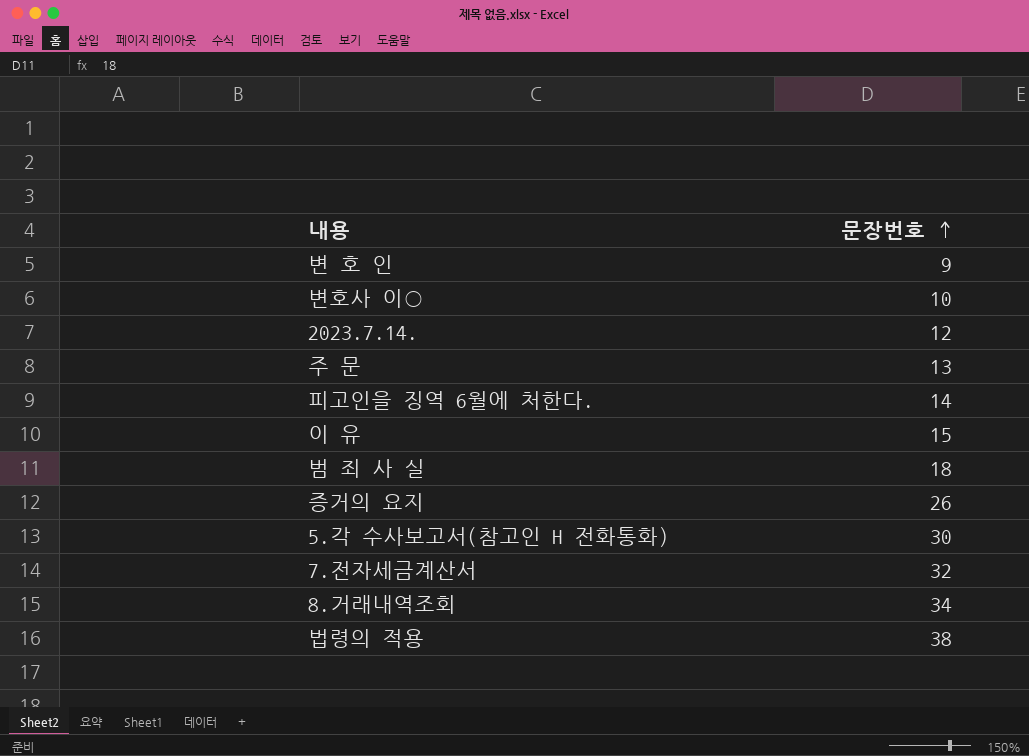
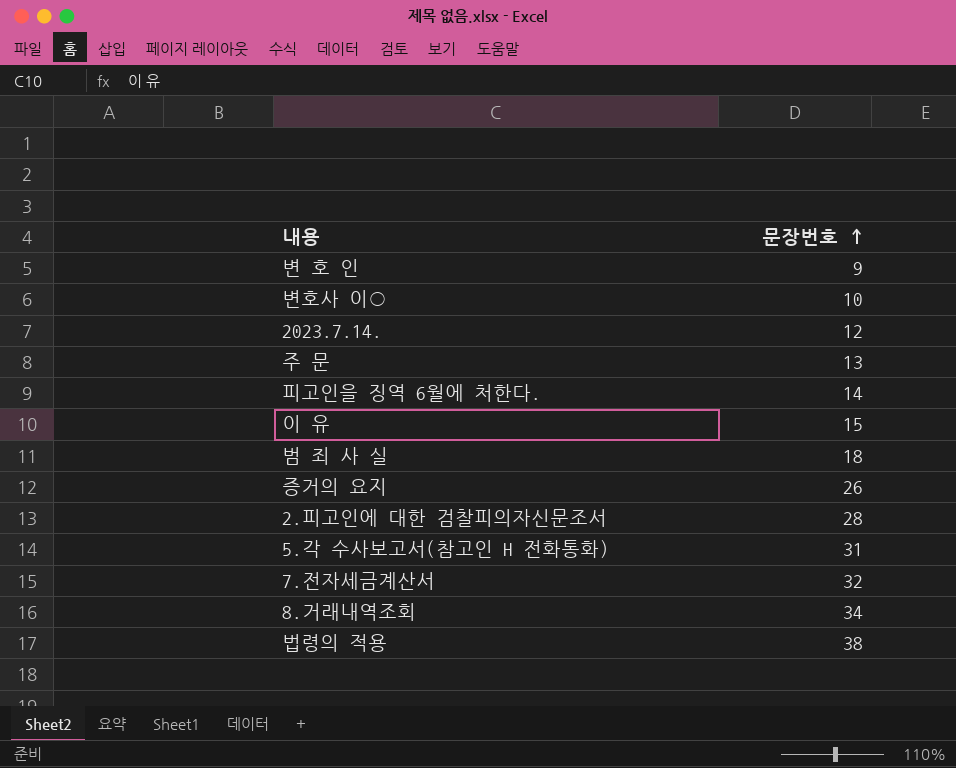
row 2.피고인에 대한 검찰피의자신문조서: none -> 28
5.각 수사보고서(참고인 H 전화통화) | 문장번호: 30 -> 31

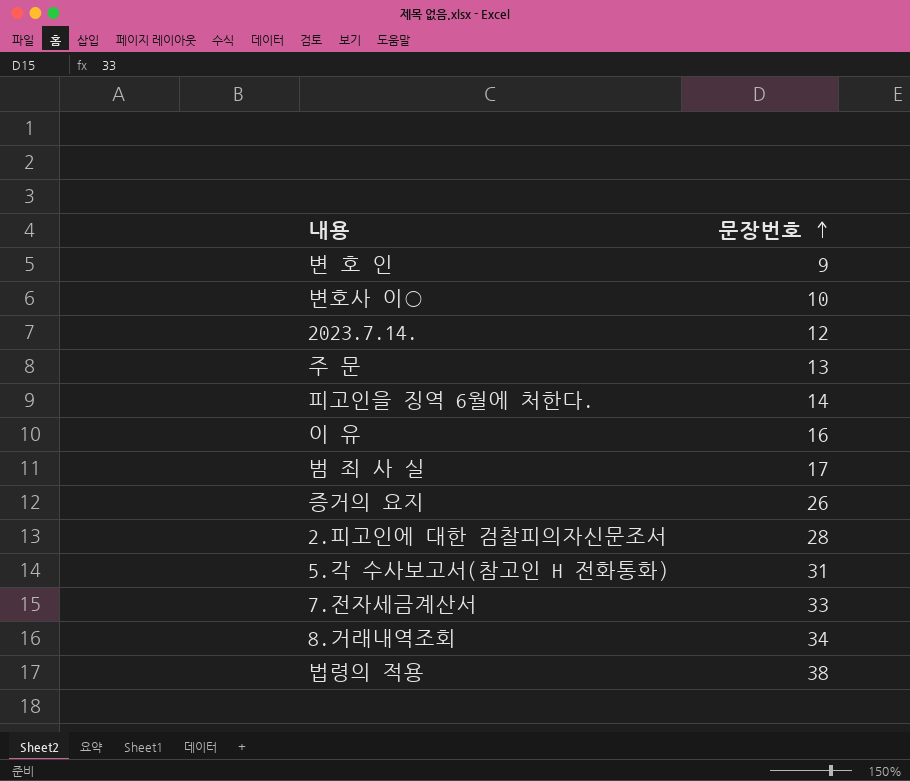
이 유 | 문장번호: 15 -> 16
범 죄 사 실 | 문장번호: 18 -> 17
7.전자세금계산서 | 문장번호: 32 -> 33

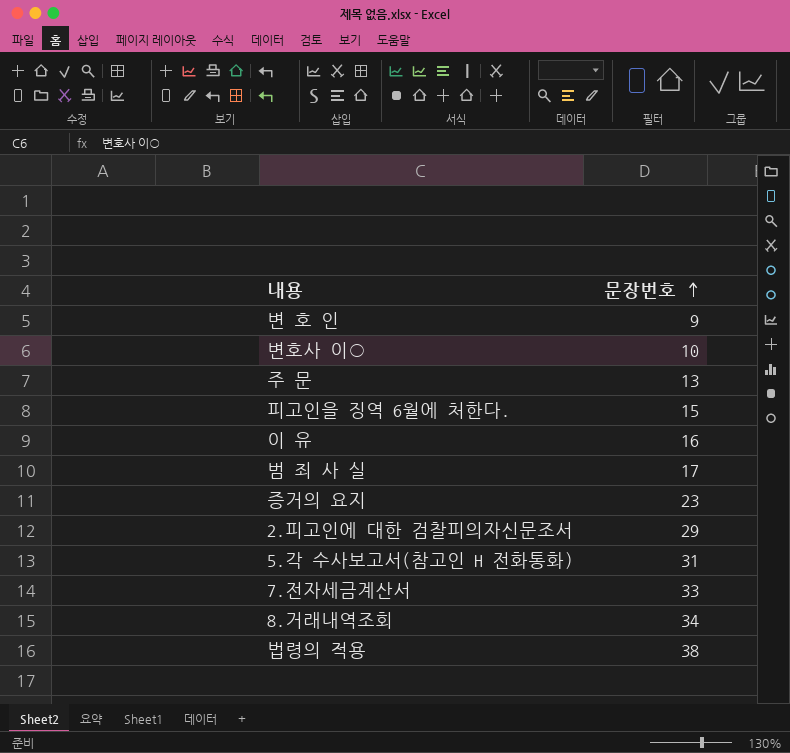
row 2023.7.14.: 12 -> none
피고인을 징역 6월에 처한다. | 문장번호: 14 -> 15
증거의 요지 | 문장번호: 26 -> 23
2.피고인에 대한 검찰피의자신문조서 | 문장번호: 28 -> 29

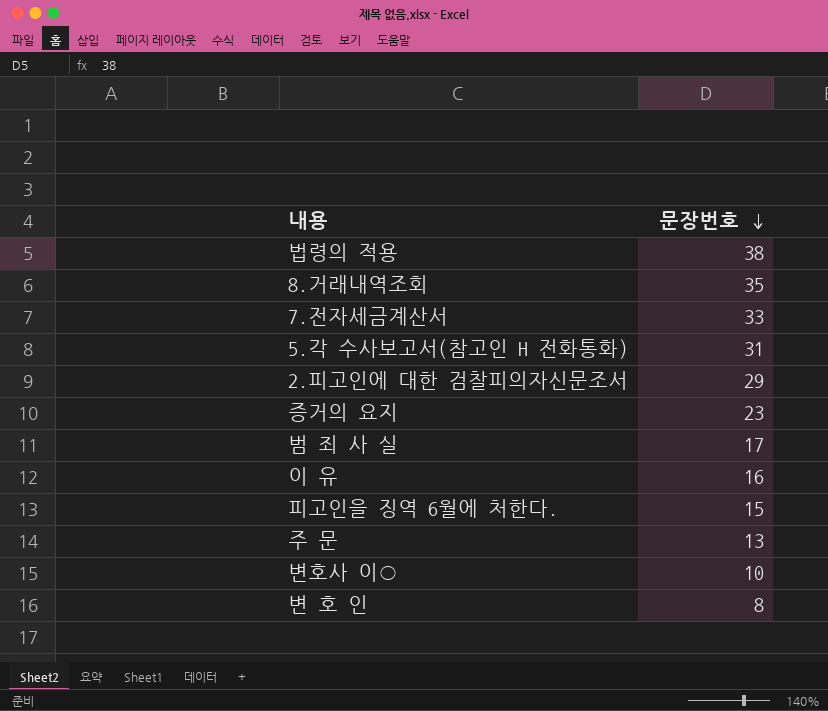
row order: 문장번호 ascending -> 문장번호 descending
8.거래내역조회 | 문장번호: 34 -> 35
변 호 인 | 문장번호: 9 -> 8

